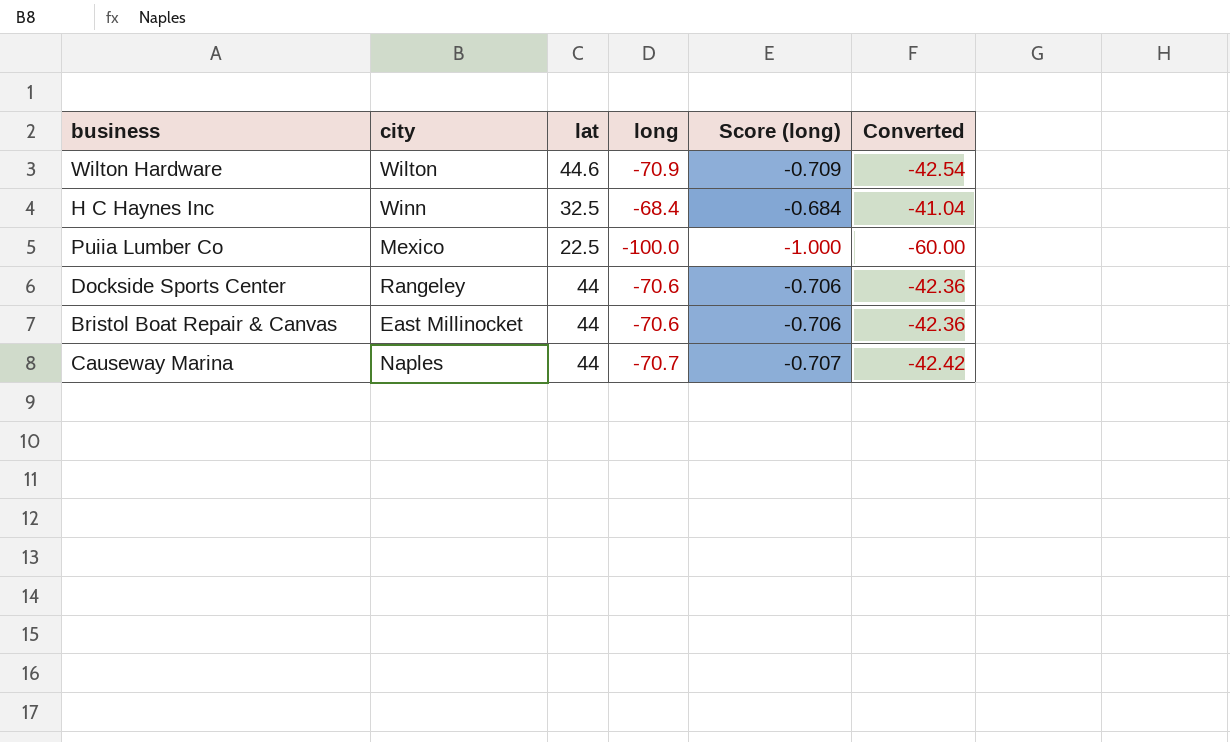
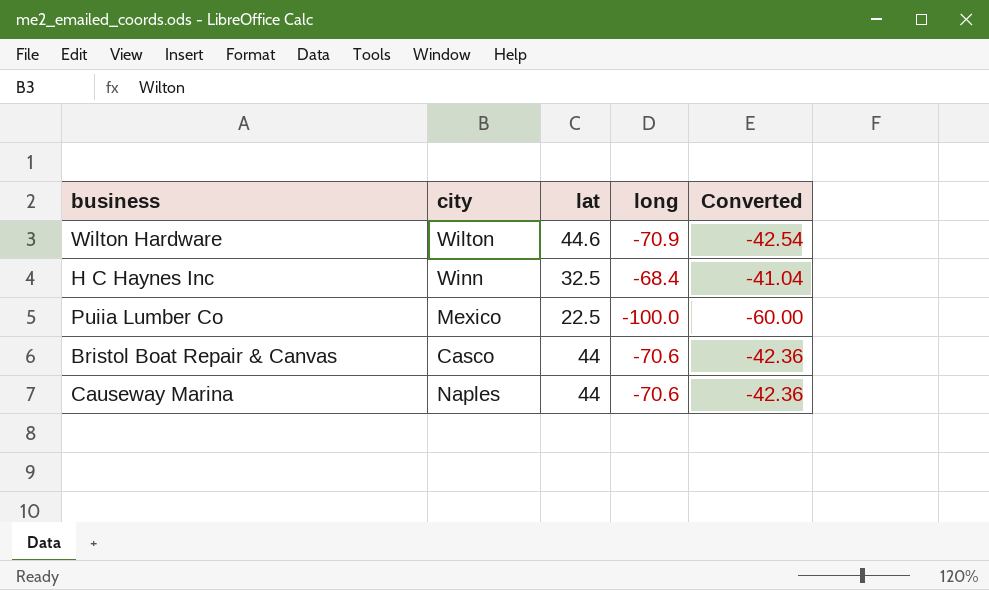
column Score (long) | formula: [long] * 0.01 -> none
row Dockside Sports Center: Rangeley | 44 | -70.6 | -0.706 | -42.36 -> none
Bristol Boat Repair & Canvas | city: East Millinocket -> Casco
Causeway Marina | long: -70.7 -> -70.6
Causeway Marina | Converted: -42.42 -> -42.36

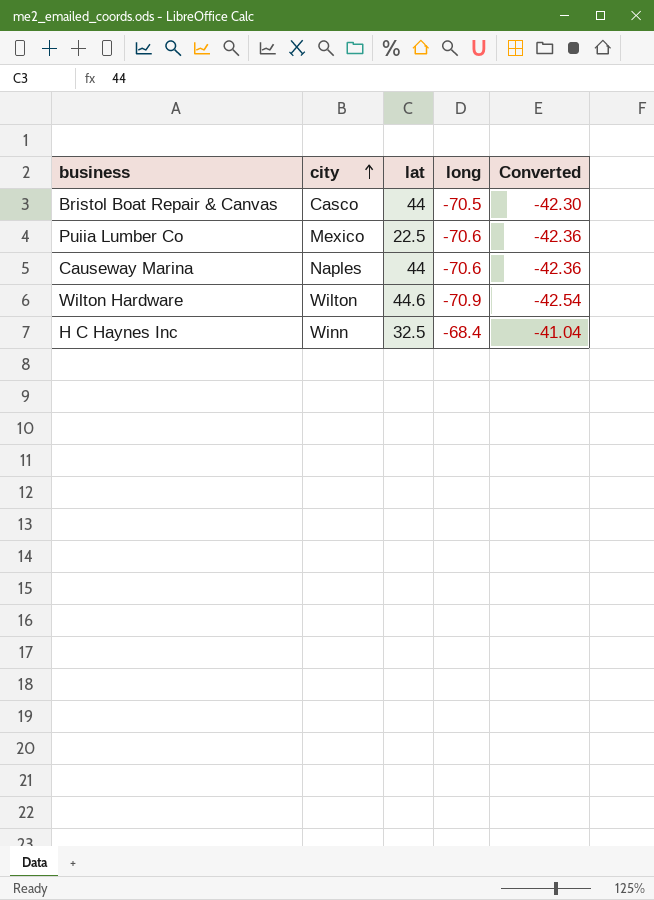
row order: none -> city ascending
Bristol Boat Repair & Canvas | long: -70.6 -> -70.5
Bristol Boat Repair & Canvas | Converted: -42.36 -> -42.30
Puiia Lumber Co | long: -100.0 -> -70.6
Puiia Lumber Co | Converted: -60.00 -> -42.36

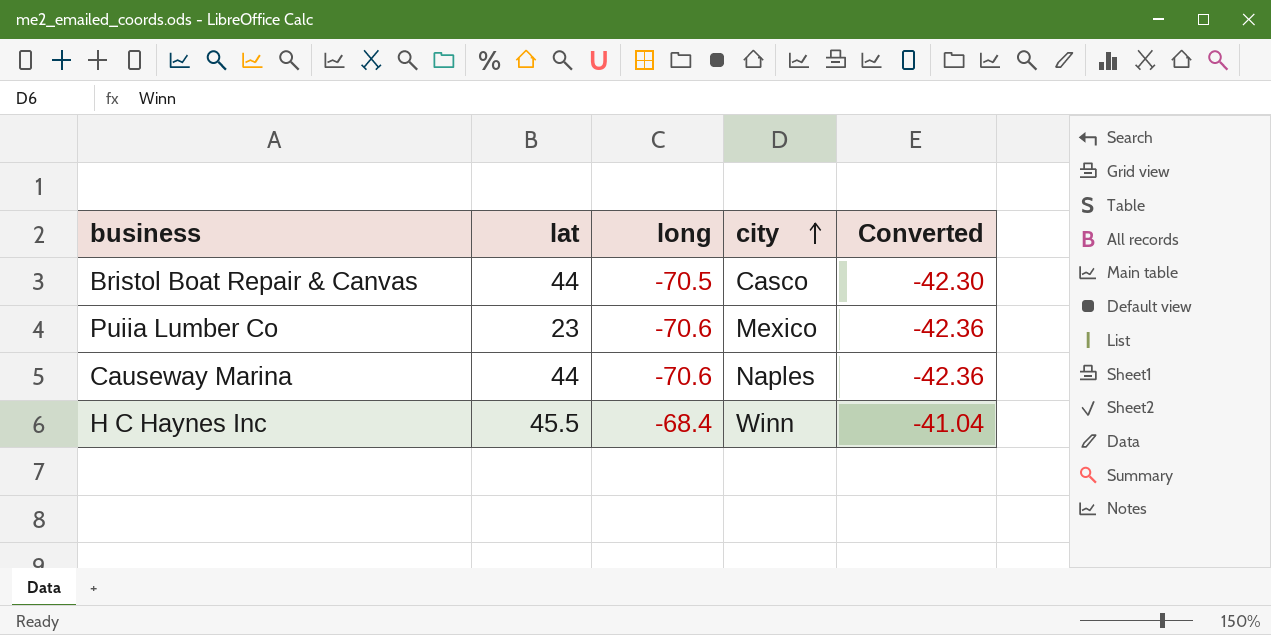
column city | position: 2 -> 4
row Wilton Hardware: Wilton | 44.6 | -70.9 | -42.54 -> none
Puiia Lumber Co | lat: 22.5 -> 23
H C Haynes Inc | lat: 32.5 -> 45.5

